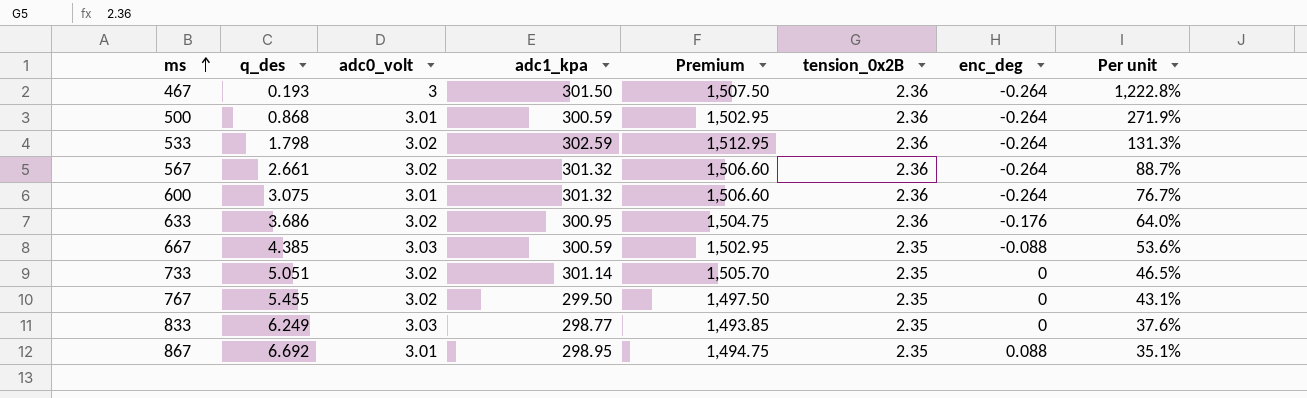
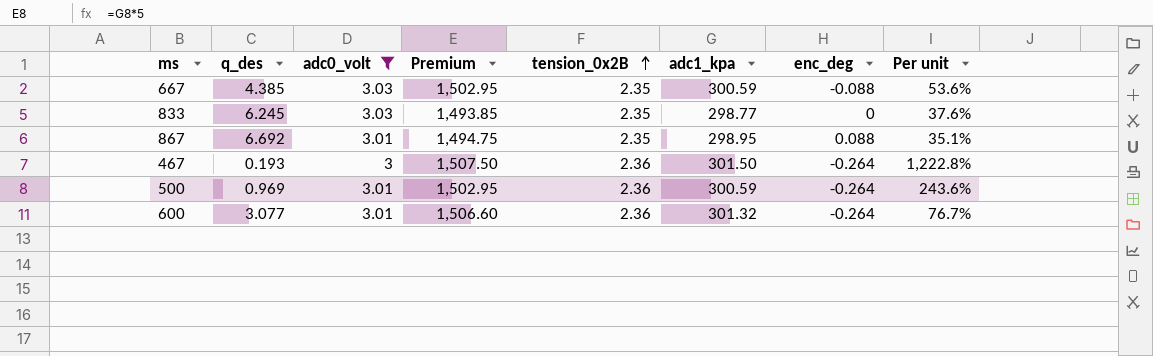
filter: none -> adc0_volt != 3.02
row order: ms ascending -> tension_0x2B ascending
column adc1_kpa | position: 4 -> 6
833 | q_des: 6.249 -> 6.245
500 | q_des: 0.868 -> 0.969
500 | Per unit: 271.9% -> 243.6%
600 | q_des: 3.075 -> 3.077

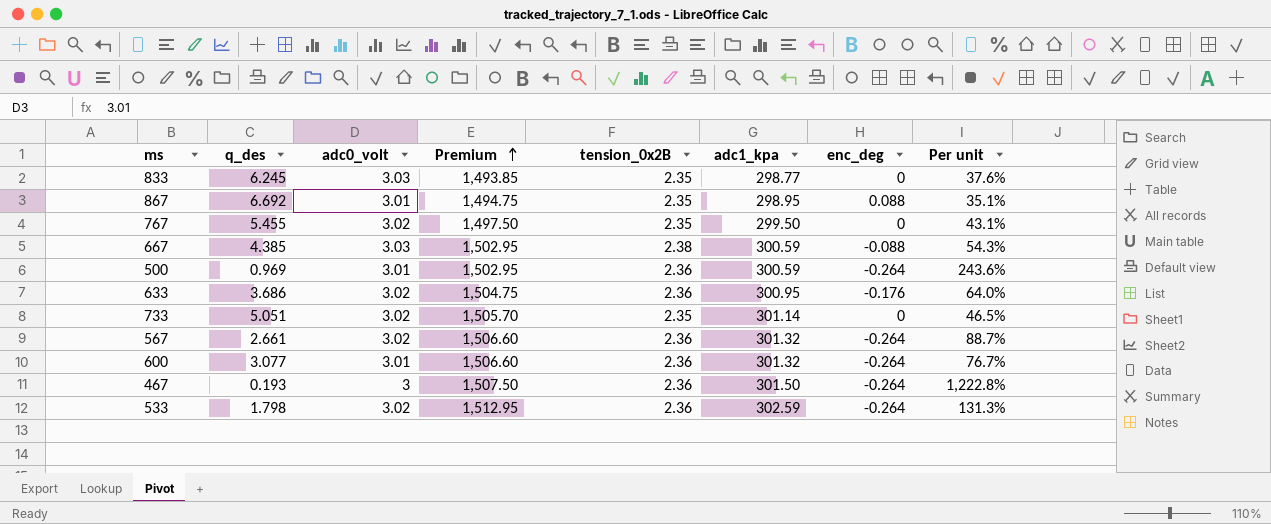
filter: adc0_volt != 3.02 -> none
row order: tension_0x2B ascending -> Premium ascending
667 | tension_0x2B: 2.35 -> 2.38
667 | Per unit: 53.6% -> 54.3%

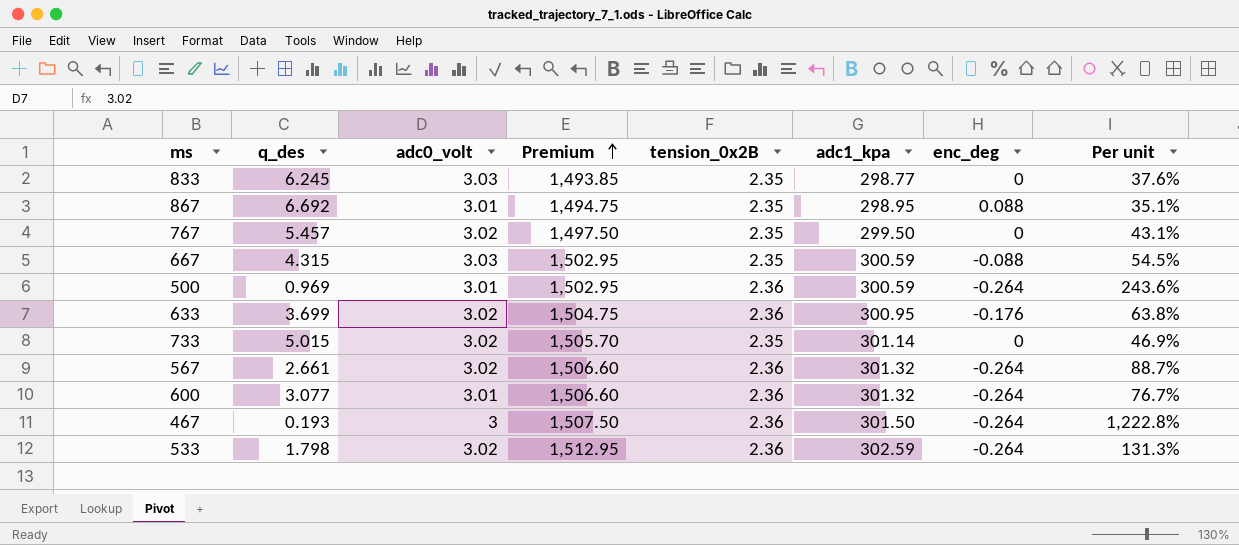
767 | q_des: 5.455 -> 5.457
667 | q_des: 4.385 -> 4.315
667 | tension_0x2B: 2.38 -> 2.35
667 | Per unit: 54.3% -> 54.5%
633 | q_des: 3.686 -> 3.699
633 | Per unit: 64.0% -> 63.8%
733 | q_des: 5.051 -> 5.015
733 | Per unit: 46.5% -> 46.9%

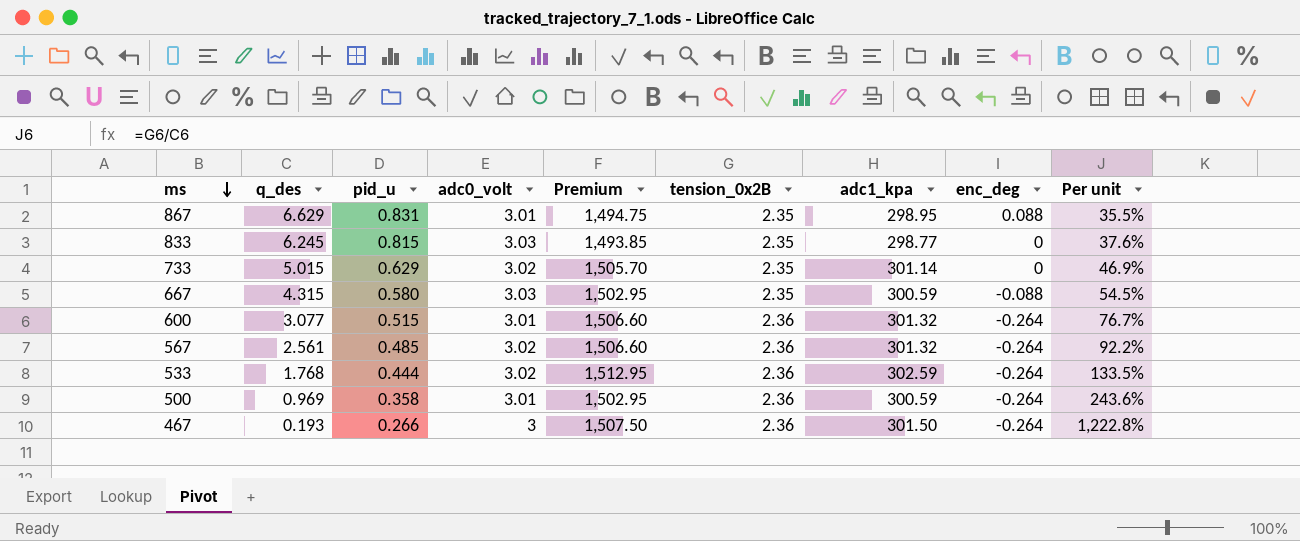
row order: Premium ascending -> ms descending
column pid_u | position: none -> 3
row 767: 5.457 | 3.02 | 1,497.50 | 2.35 | 299.50 | 0 | 43.1% -> none
row 633: 3.699 | 3.02 | 1,504.75 | 2.36 | 300.95 | -0.176 | 63.8% -> none
867 | q_des: 6.692 -> 6.629
867 | Per unit: 35.1% -> 35.5%
567 | q_des: 2.661 -> 2.561
567 | Per unit: 88.7% -> 92.2%
533 | q_des: 1.798 -> 1.768
533 | Per unit: 131.3% -> 133.5%

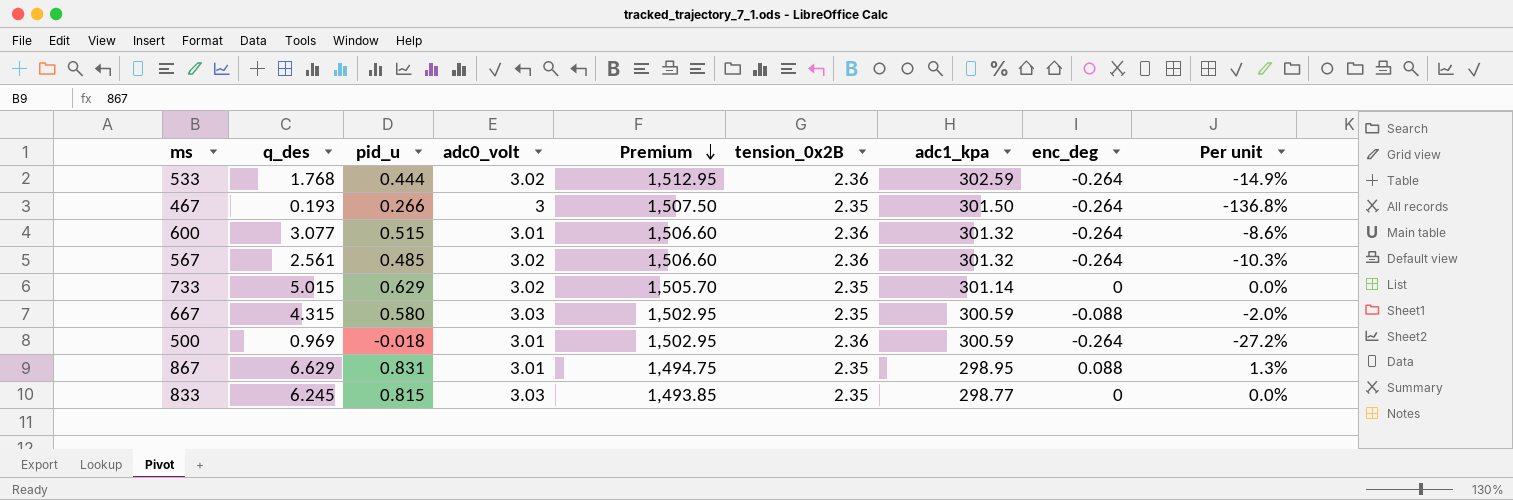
row order: ms descending -> Premium descending
column Per unit | formula: [tension_0x2B] / [q_des] -> [enc_deg] / [q_des]
467 | tension_0x2B: 2.36 -> 2.35
500 | pid_u: 0.358 -> -0.018

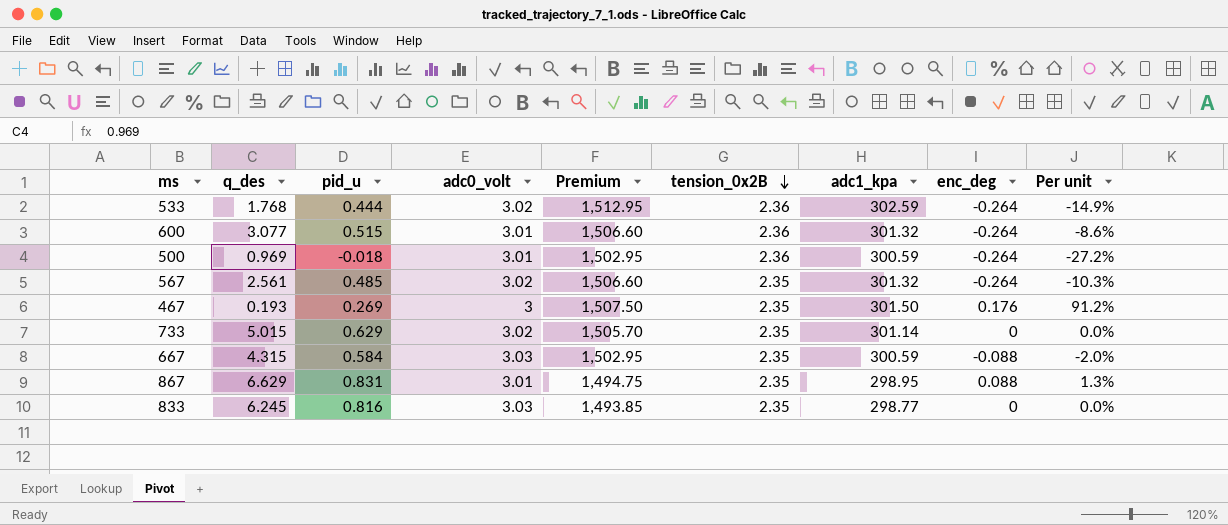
row order: Premium descending -> tension_0x2B descending
567 | tension_0x2B: 2.36 -> 2.35
467 | pid_u: 0.266 -> 0.269
467 | enc_deg: -0.264 -> 0.176
467 | Per unit: -136.8% -> 91.2%
667 | pid_u: 0.580 -> 0.584
833 | pid_u: 0.815 -> 0.816

